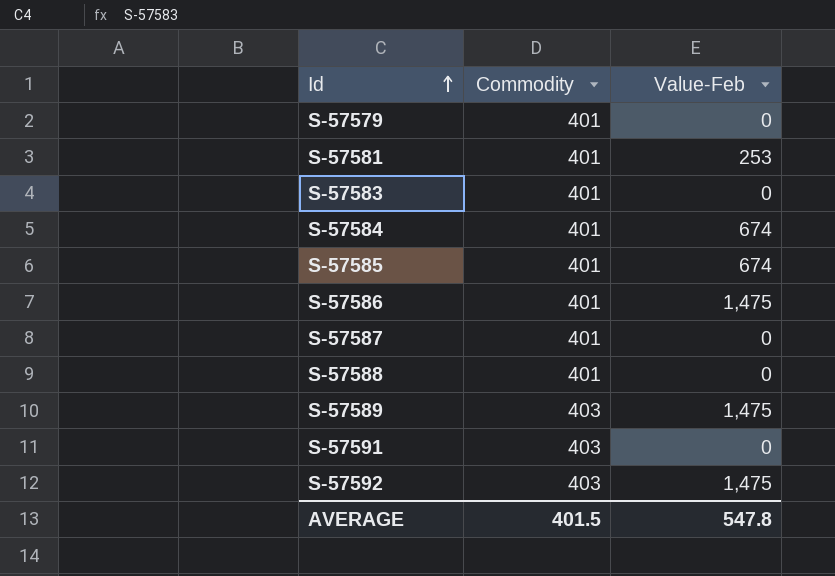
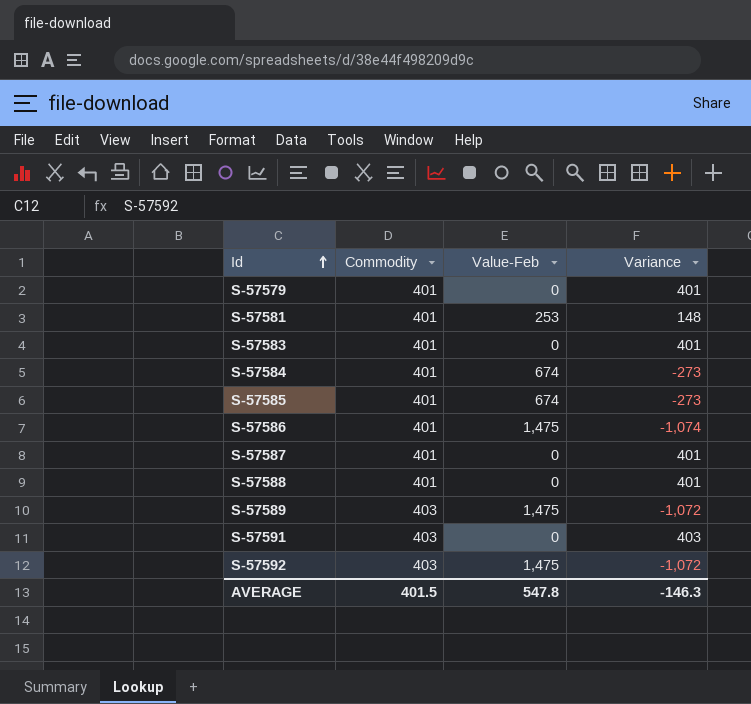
column Variance | formula: none -> [Commodity] - [Value-Feb]

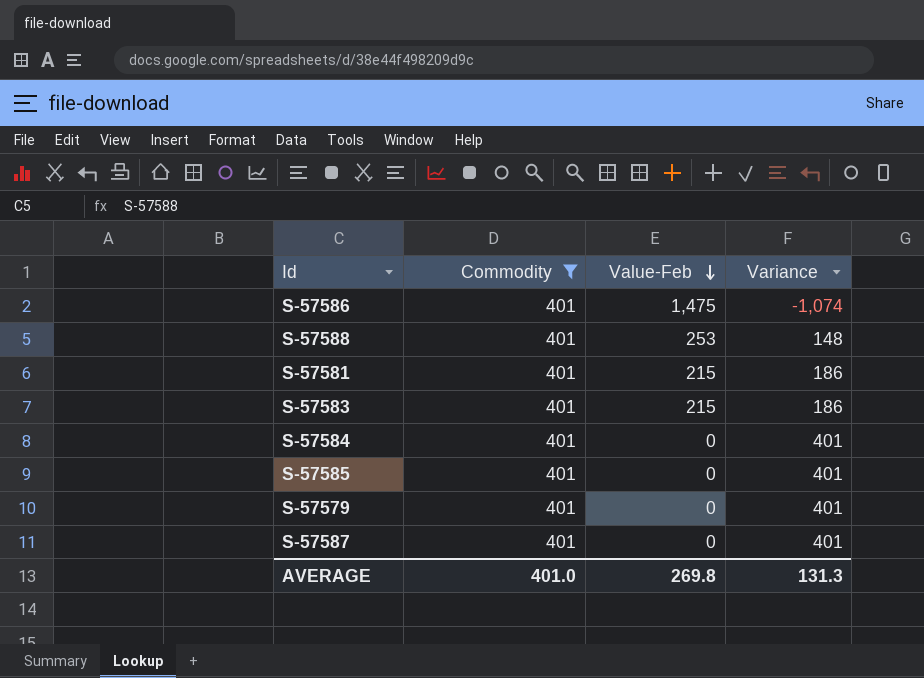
filter: none -> Commodity = 401
row order: Id ascending -> Value-Feb descending
S-57588 | Value-Feb: 0 -> 253
S-57588 | Variance: 401 -> 148
S-57581 | Value-Feb: 253 -> 215
S-57581 | Variance: 148 -> 186
S-57583 | Value-Feb: 0 -> 215
S-57583 | Variance: 401 -> 186
S-57584 | Value-Feb: 674 -> 0
S-57584 | Variance: -273 -> 401
S-57585 | Value-Feb: 674 -> 0
S-57585 | Variance: -273 -> 401
AVERAGE | Commodity: 401.5 -> 401.0
AVERAGE | Value-Feb: 547.8 -> 269.8
AVERAGE | Variance: -146.3 -> 131.3

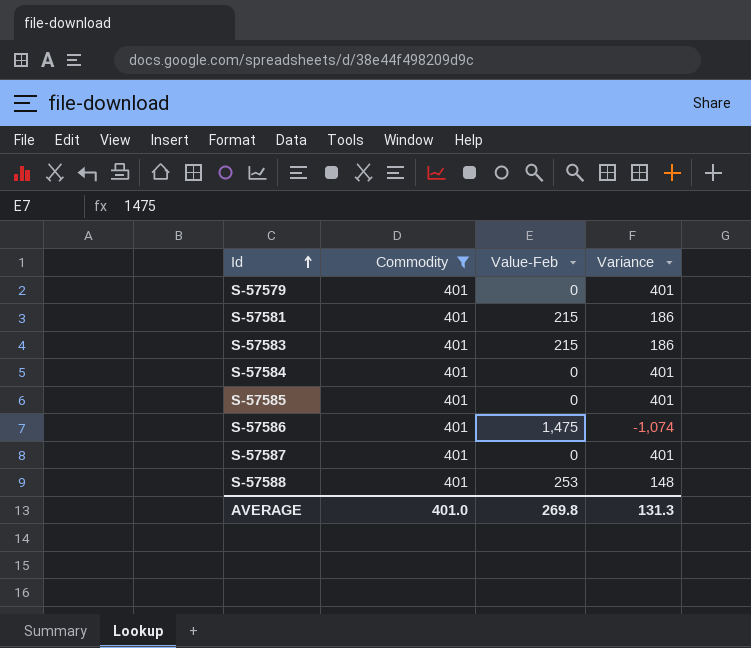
row order: Value-Feb descending -> Id ascending

